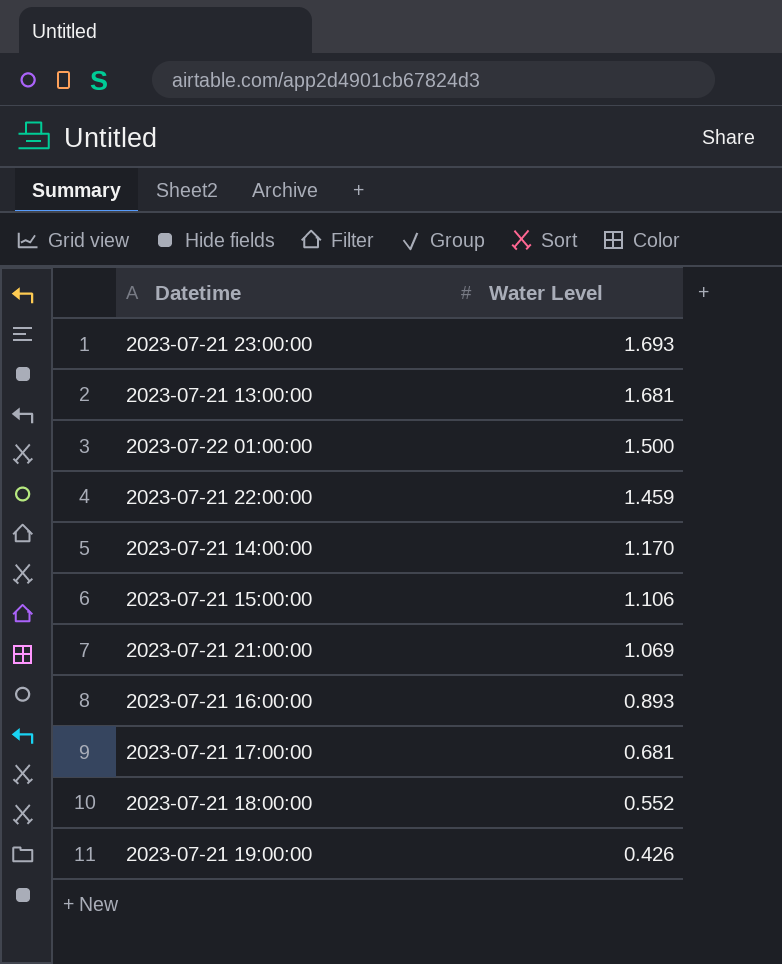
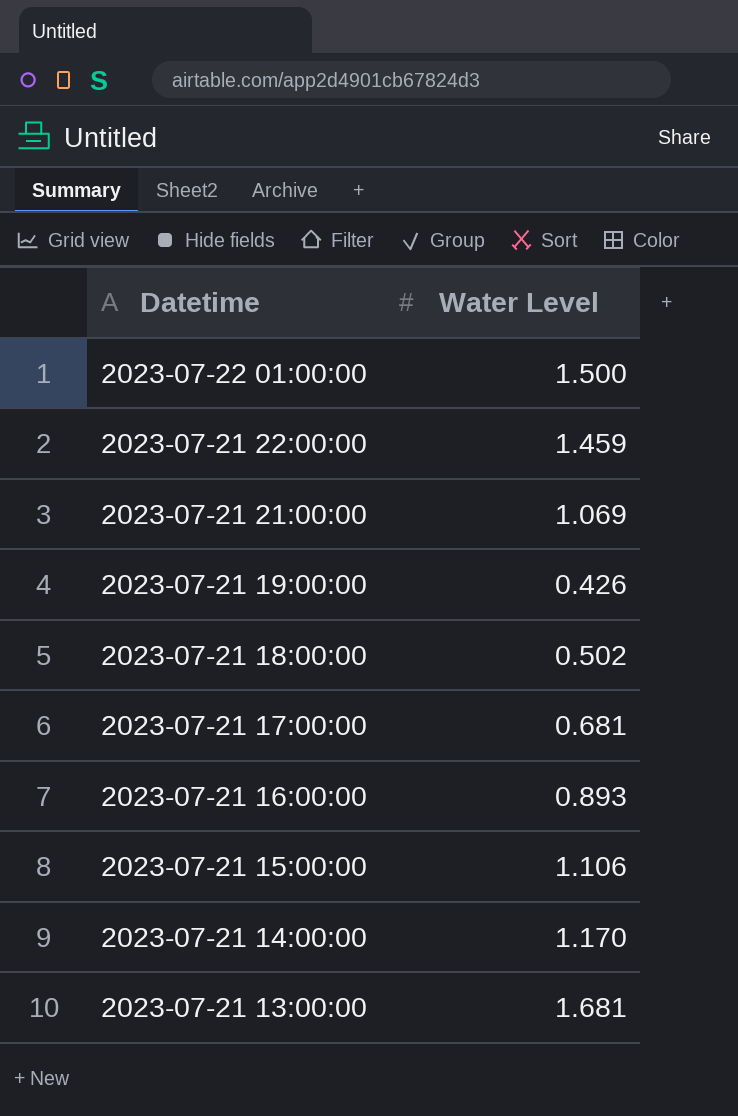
row order: Water Level descending -> Datetime descending
row 2023-07-21 23:00:00: 1.693 -> none
2023-07-21 18:00:00 | Water Level: 0.552 -> 0.502

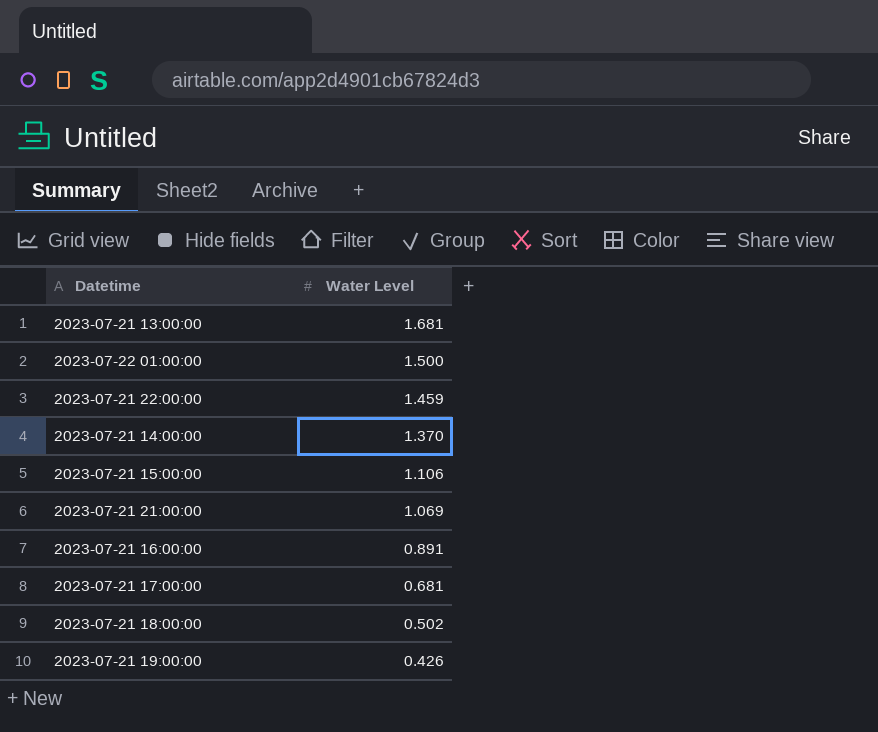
row order: Datetime descending -> Water Level descending
2023-07-21 14:00:00 | Water Level: 1.170 -> 1.370
2023-07-21 16:00:00 | Water Level: 0.893 -> 0.891

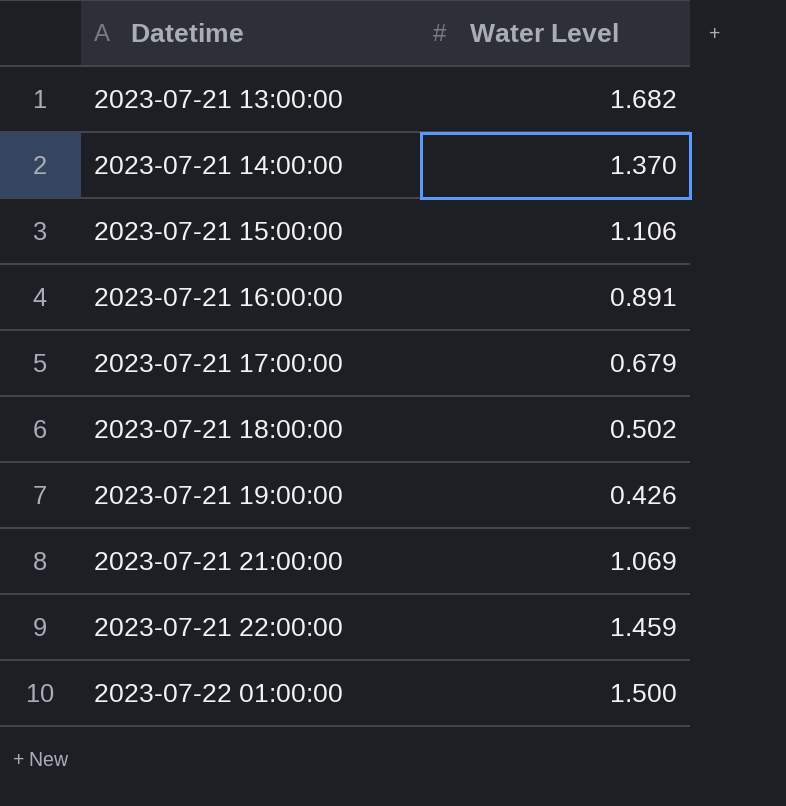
row order: Water Level descending -> Datetime ascending
2023-07-21 13:00:00 | Water Level: 1.681 -> 1.682
2023-07-21 17:00:00 | Water Level: 0.681 -> 0.679

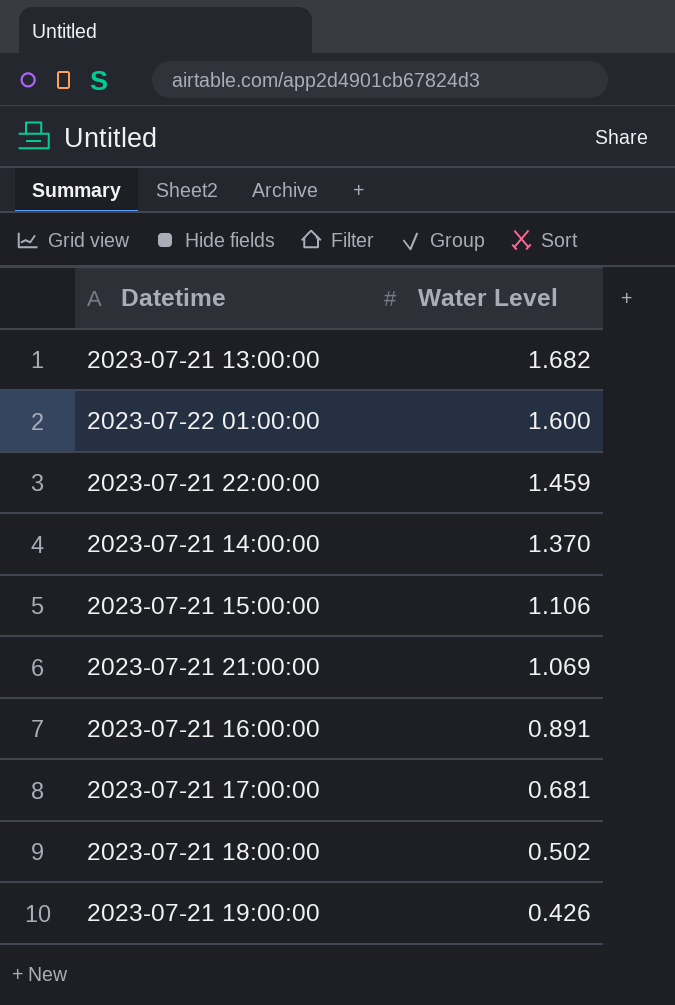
row order: Datetime ascending -> Water Level descending
2023-07-22 01:00:00 | Water Level: 1.500 -> 1.600
2023-07-21 17:00:00 | Water Level: 0.679 -> 0.681

